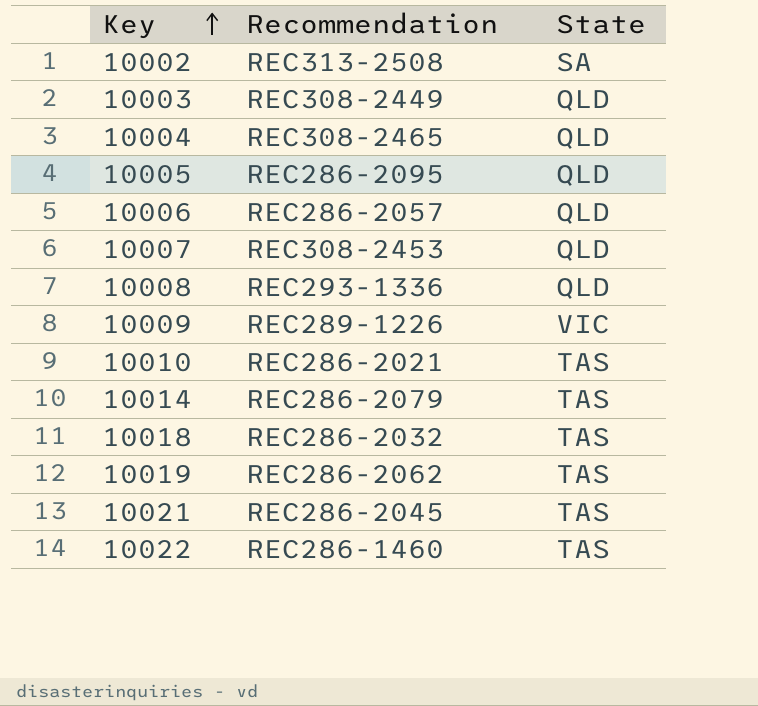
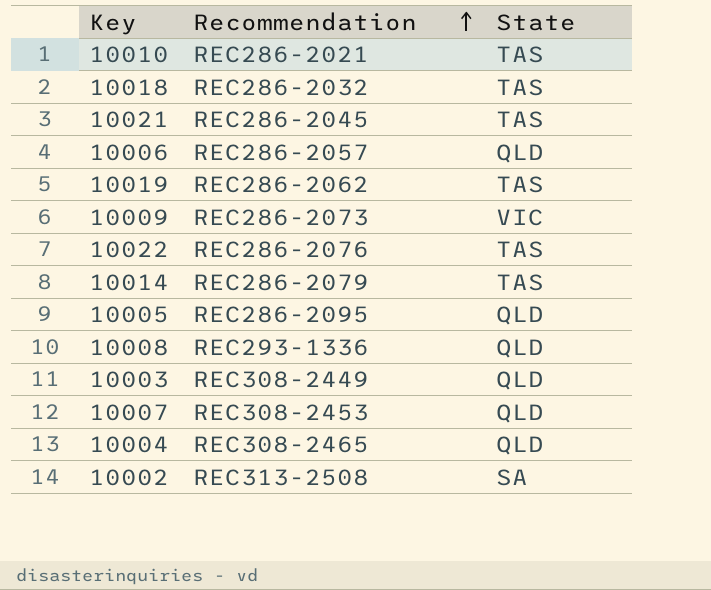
row order: Key ascending -> Recommendation ascending
10009 | Recommendation: REC289-1226 -> REC286-2073
10022 | Recommendation: REC286-1460 -> REC286-2076

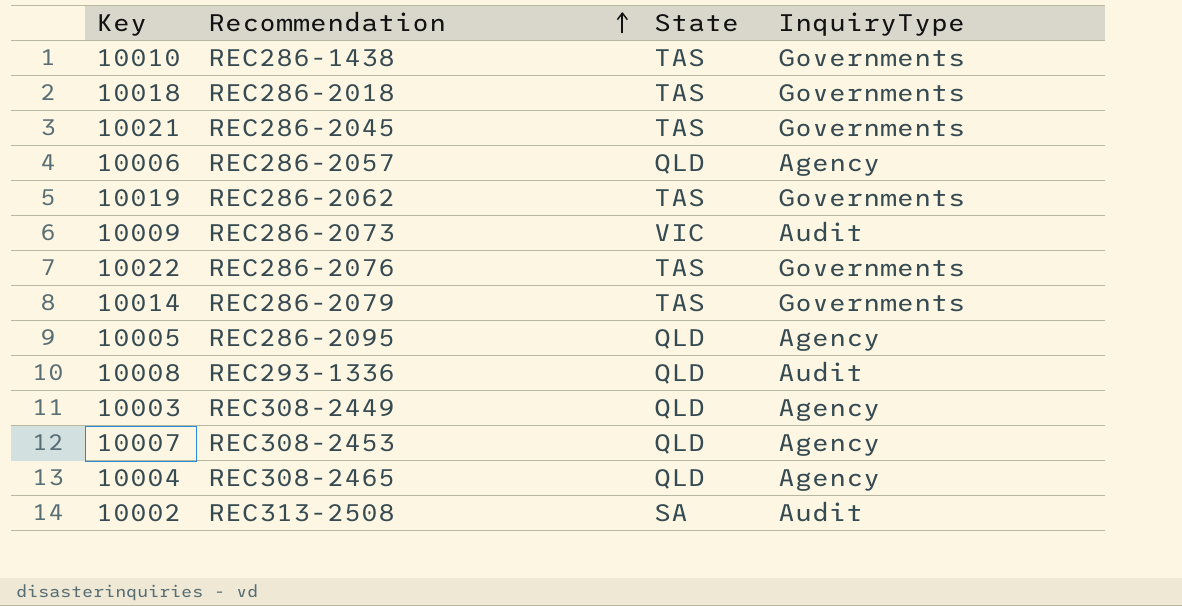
column InquiryType | position: none -> 4
10010 | Recommendation: REC286-2021 -> REC286-1438
10018 | Recommendation: REC286-2032 -> REC286-2018

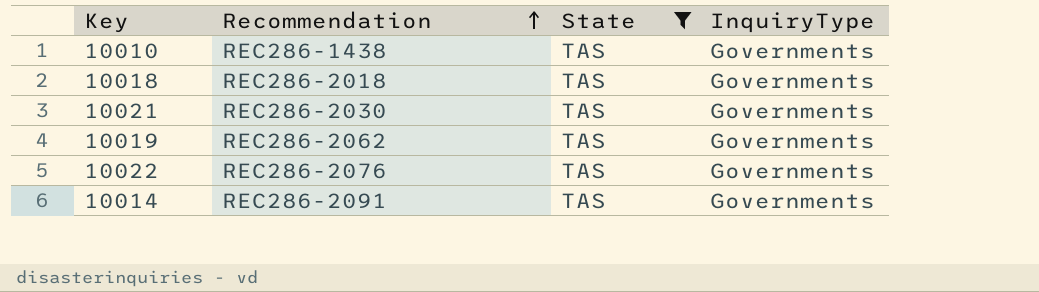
filter: none -> State = TAS
10021 | Recommendation: REC286-2045 -> REC286-2030
10014 | Recommendation: REC286-2079 -> REC286-2091

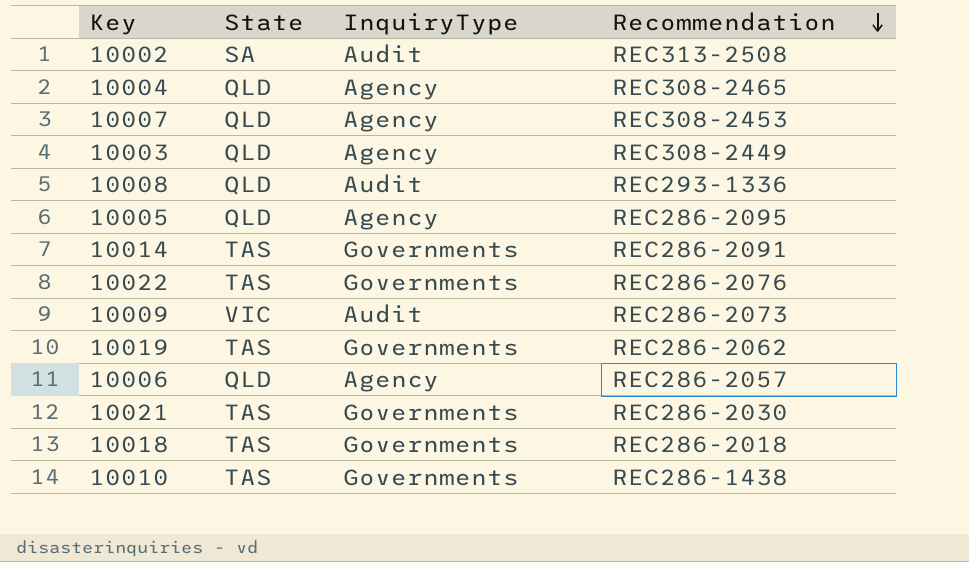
filter: State = TAS -> none
row order: Recommendation ascending -> Recommendation descending
column Recommendation | position: 2 -> 4

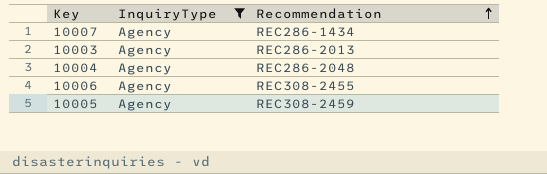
filter: none -> InquiryType = Agency
row order: Recommendation descending -> Recommendation ascending
column State | position: 2 -> none
10007 | Recommendation: REC308-2453 -> REC286-1434
10003 | Recommendation: REC308-2449 -> REC286-2013
10004 | Recommendation: REC308-2465 -> REC286-2048
10006 | Recommendation: REC286-2057 -> REC308-2455
10005 | Recommendation: REC286-2095 -> REC308-2459

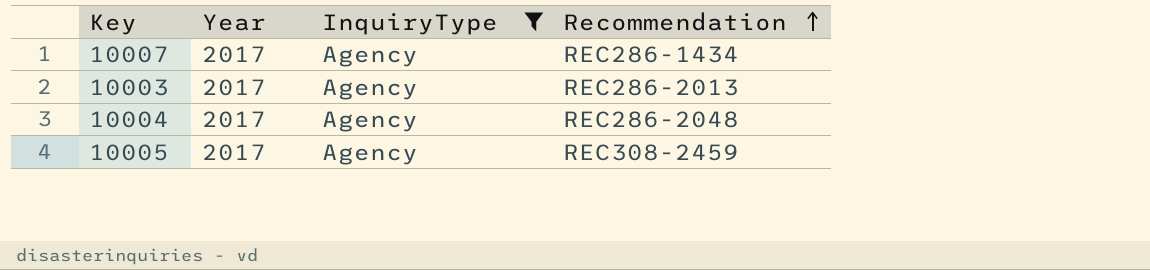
column Year | position: none -> 2
row 10006: Agency | REC308-2455 -> none

